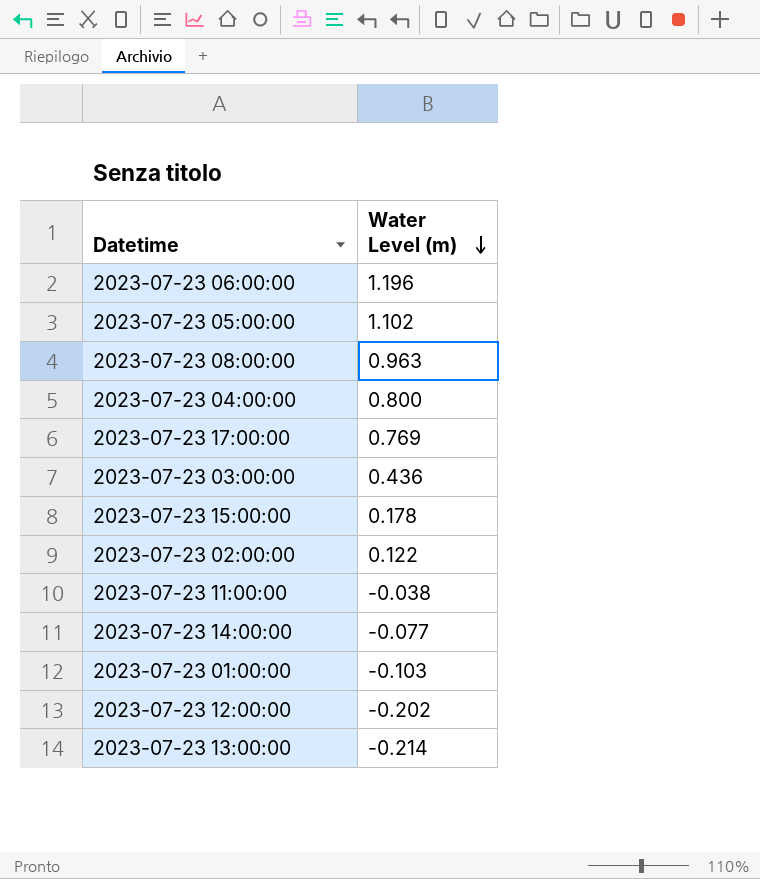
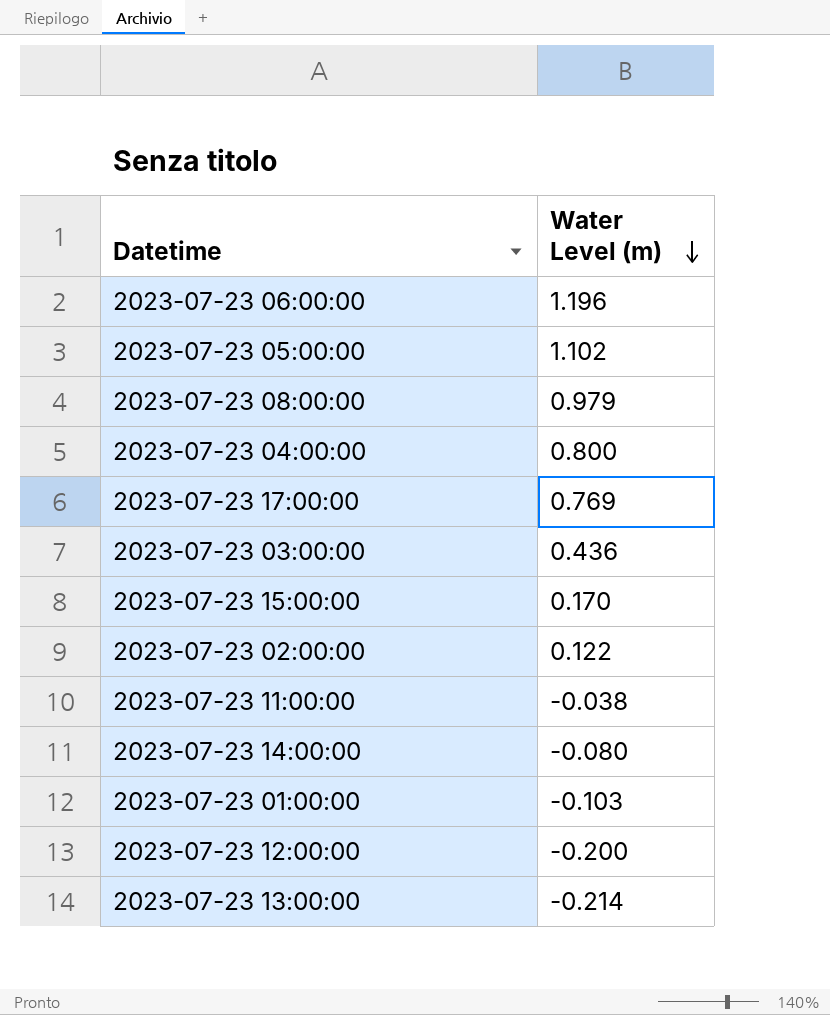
2023-07-23 08:00:00 | Water Level (m): 0.963 -> 0.979
2023-07-23 15:00:00 | Water Level (m): 0.178 -> 0.170
2023-07-23 14:00:00 | Water Level (m): -0.077 -> -0.080
2023-07-23 12:00:00 | Water Level (m): -0.202 -> -0.200

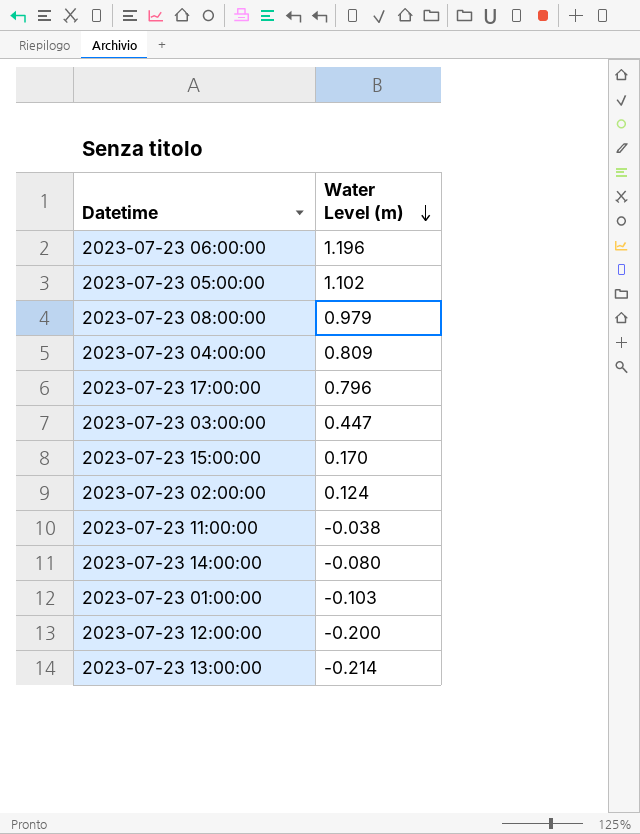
2023-07-23 04:00:00 | Water Level (m): 0.800 -> 0.809
2023-07-23 17:00:00 | Water Level (m): 0.769 -> 0.796
2023-07-23 03:00:00 | Water Level (m): 0.436 -> 0.447
2023-07-23 02:00:00 | Water Level (m): 0.122 -> 0.124

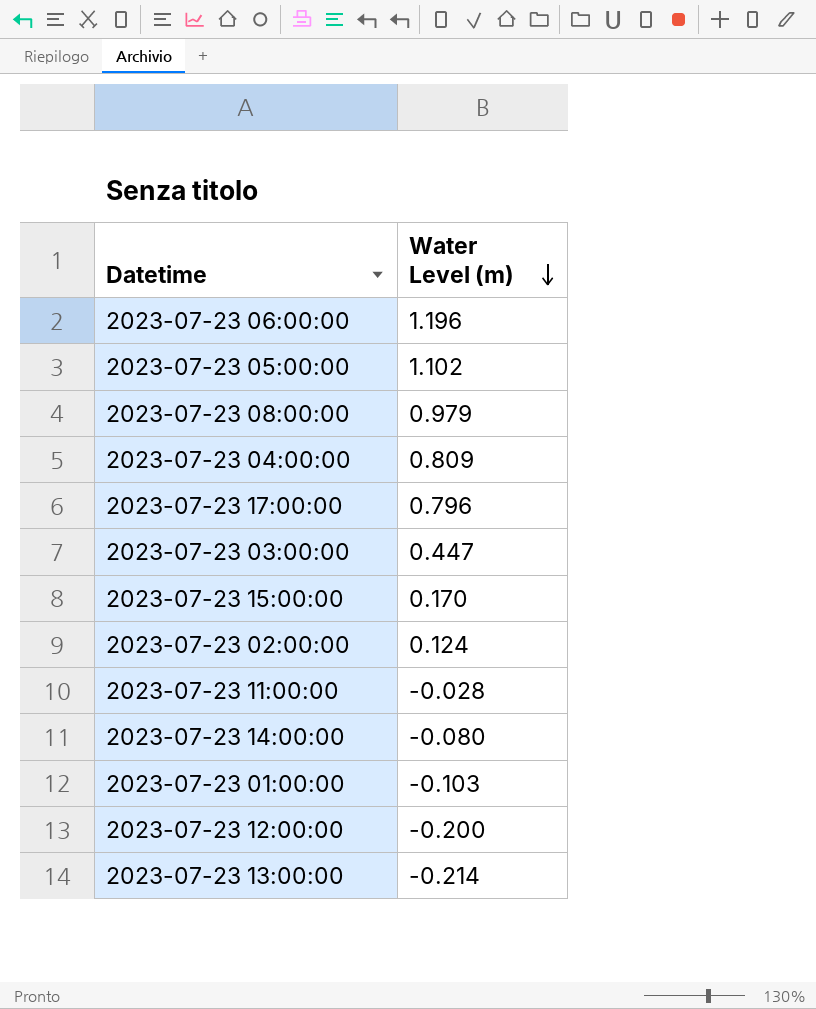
2023-07-23 11:00:00 | Water Level (m): -0.038 -> -0.028

